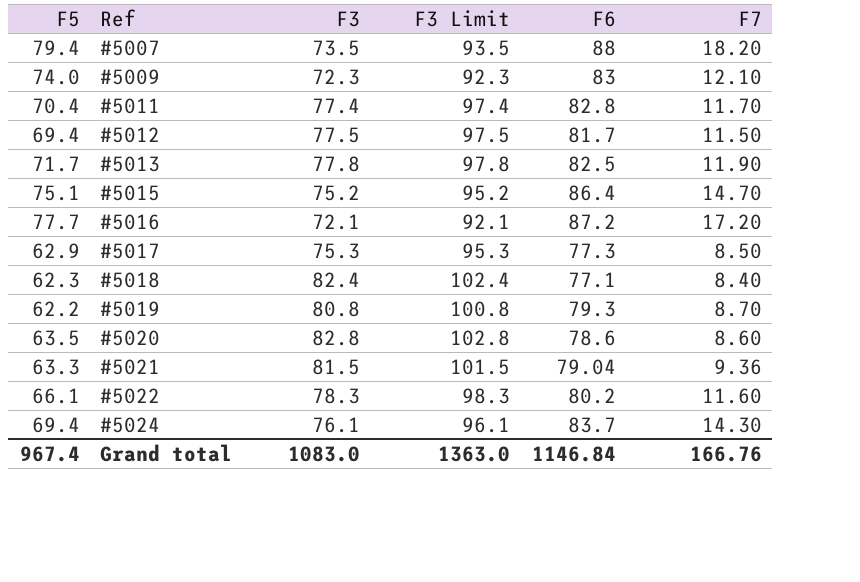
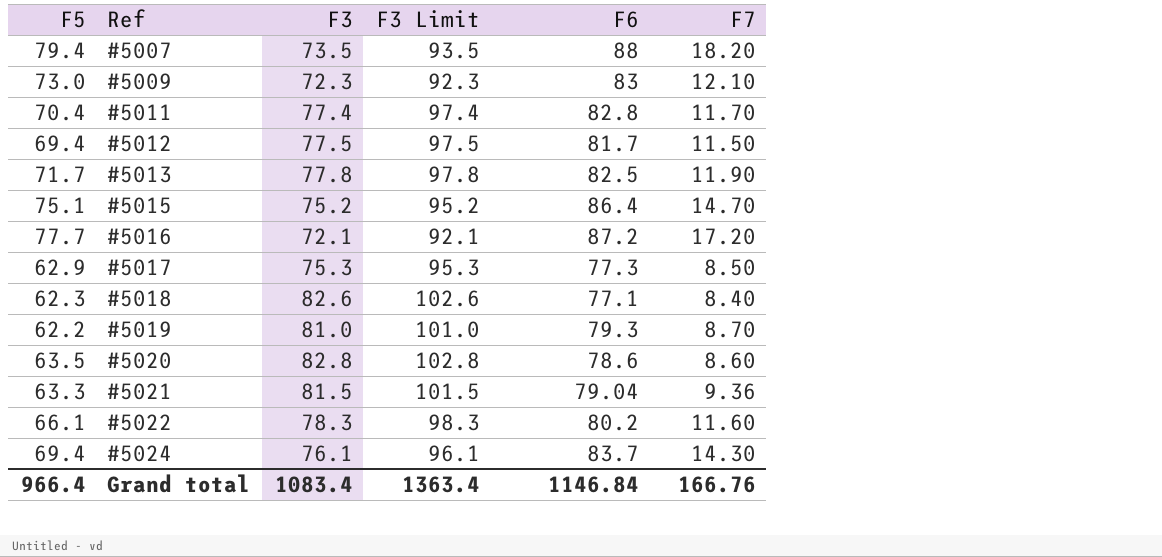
#5009 | F5: 74.0 -> 73.0
#5018 | F3: 82.4 -> 82.6
#5018 | F3 Limit: 102.4 -> 102.6
#5019 | F3: 80.8 -> 81.0
#5019 | F3 Limit: 100.8 -> 101.0
Grand total | F5: 967.4 -> 966.4
Grand total | F3: 1083.0 -> 1083.4
Grand total | F3 Limit: 1363.0 -> 1363.4

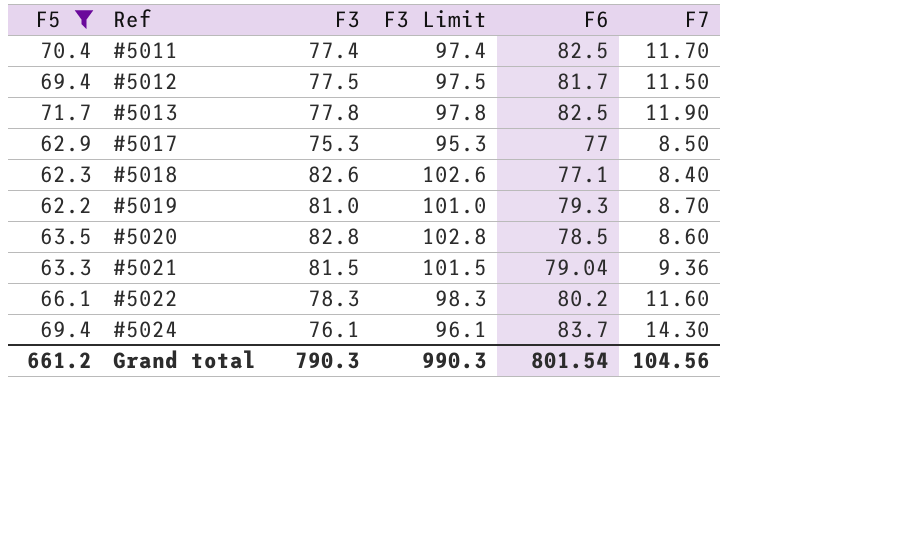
filter: none -> F5 <= 71.7
#5011 | F6: 82.8 -> 82.5
#5017 | F6: 77.3 -> 77
#5020 | F6: 78.6 -> 78.5
Grand total | F5: 966.4 -> 661.2
Grand total | F3: 1083.4 -> 790.3
Grand total | F3 Limit: 1363.4 -> 990.3
Grand total | F6: 1146.84 -> 801.54
Grand total | F7: 166.76 -> 104.56

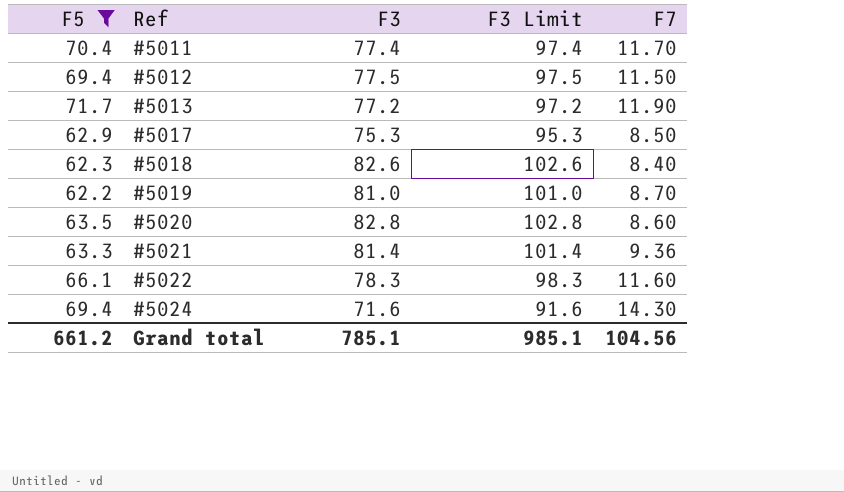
column F6 | position: 5 -> none
#5013 | F3: 77.8 -> 77.2
#5013 | F3 Limit: 97.8 -> 97.2
#5021 | F3: 81.5 -> 81.4
#5021 | F3 Limit: 101.5 -> 101.4
#5024 | F3: 76.1 -> 71.6
#5024 | F3 Limit: 96.1 -> 91.6
Grand total | F3: 790.3 -> 785.1
Grand total | F3 Limit: 990.3 -> 985.1

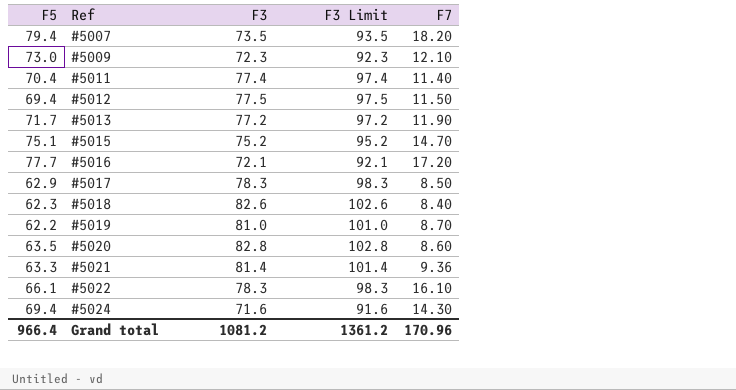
filter: F5 <= 71.7 -> none
#5011 | F7: 11.70 -> 11.40
#5017 | F3: 75.3 -> 78.3
#5017 | F3 Limit: 95.3 -> 98.3
#5022 | F7: 11.60 -> 16.10
Grand total | F5: 661.2 -> 966.4
Grand total | F3: 785.1 -> 1081.2
Grand total | F3 Limit: 985.1 -> 1361.2
Grand total | F7: 104.56 -> 170.96

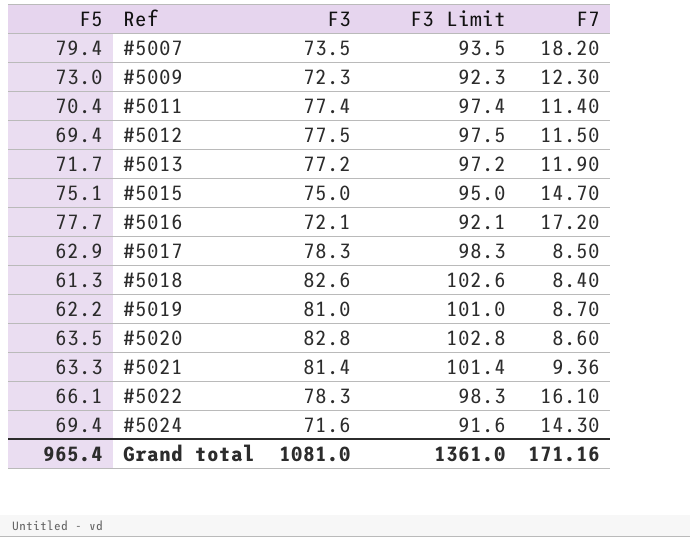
#5009 | F7: 12.10 -> 12.30
#5015 | F3: 75.2 -> 75.0
#5015 | F3 Limit: 95.2 -> 95.0
#5018 | F5: 62.3 -> 61.3
Grand total | F5: 966.4 -> 965.4
Grand total | F3: 1081.2 -> 1081.0
Grand total | F3 Limit: 1361.2 -> 1361.0
Grand total | F7: 170.96 -> 171.16

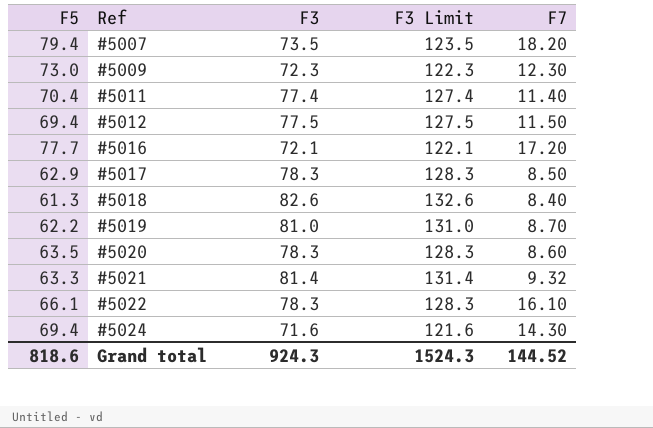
column F3 Limit | formula: [F3] + 20 -> [F3] + 50
row #5013: 71.7 | 77.2 | 97.2 | 11.90 -> none
row #5015: 75.1 | 75.0 | 95.0 | 14.70 -> none
#5020 | F3: 82.8 -> 78.3
#5021 | F7: 9.36 -> 9.32
Grand total | F5: 965.4 -> 818.6
Grand total | F3: 1081.0 -> 924.3
Grand total | F3 Limit: 1361.0 -> 1524.3
Grand total | F7: 171.16 -> 144.52

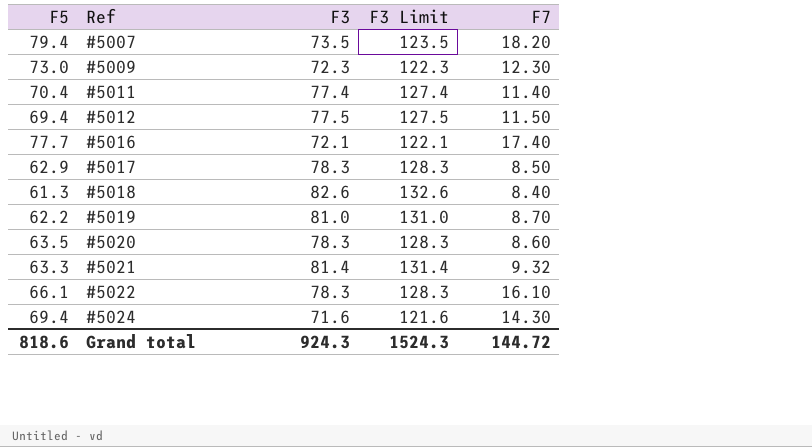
#5016 | F7: 17.20 -> 17.40
Grand total | F7: 144.52 -> 144.72

